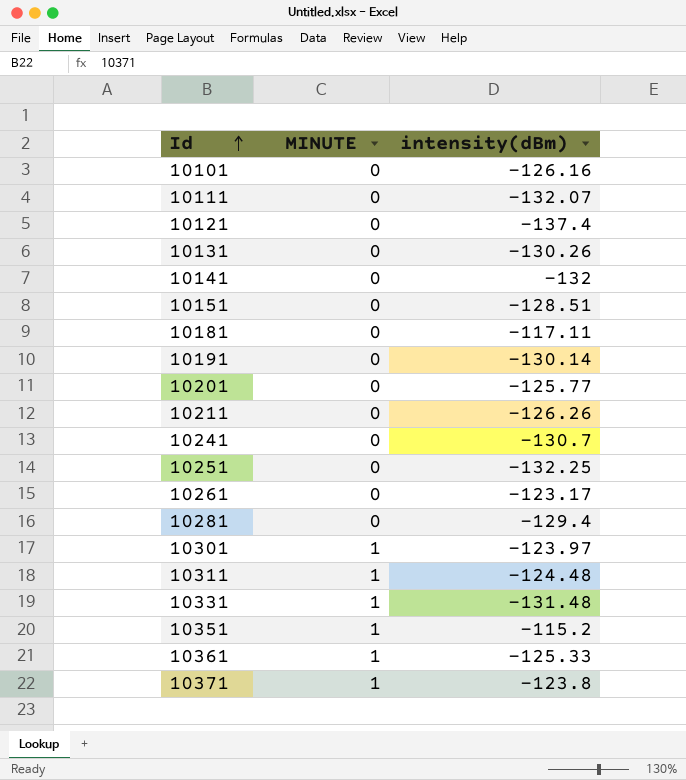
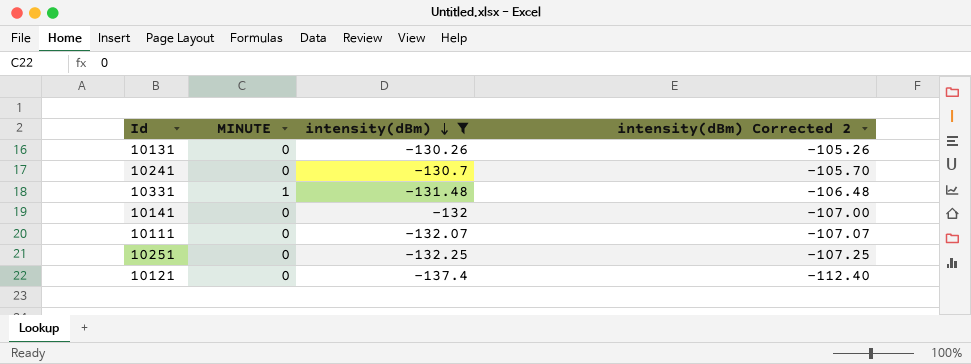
filter: none -> intensity(dBm) <= -130.26
row order: Id ascending -> intensity(dBm) descending
column intensity(dBm) Corrected 2 | formula: none -> [intensity(dBm)] + 25

